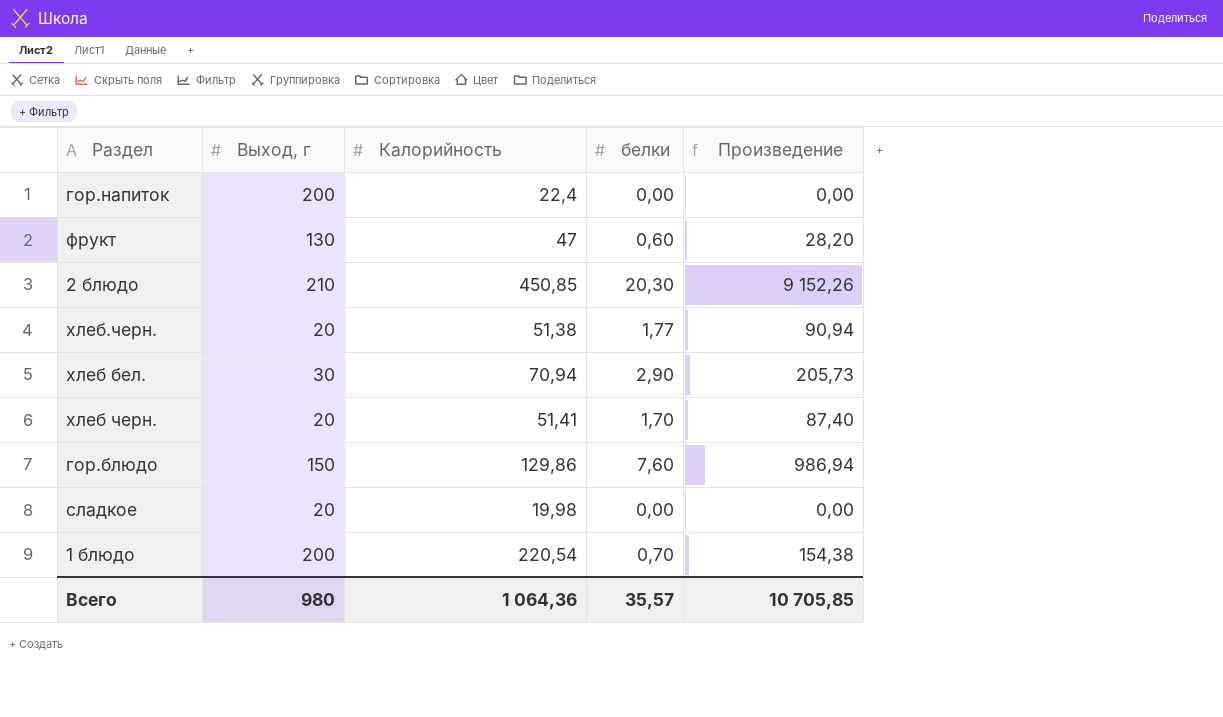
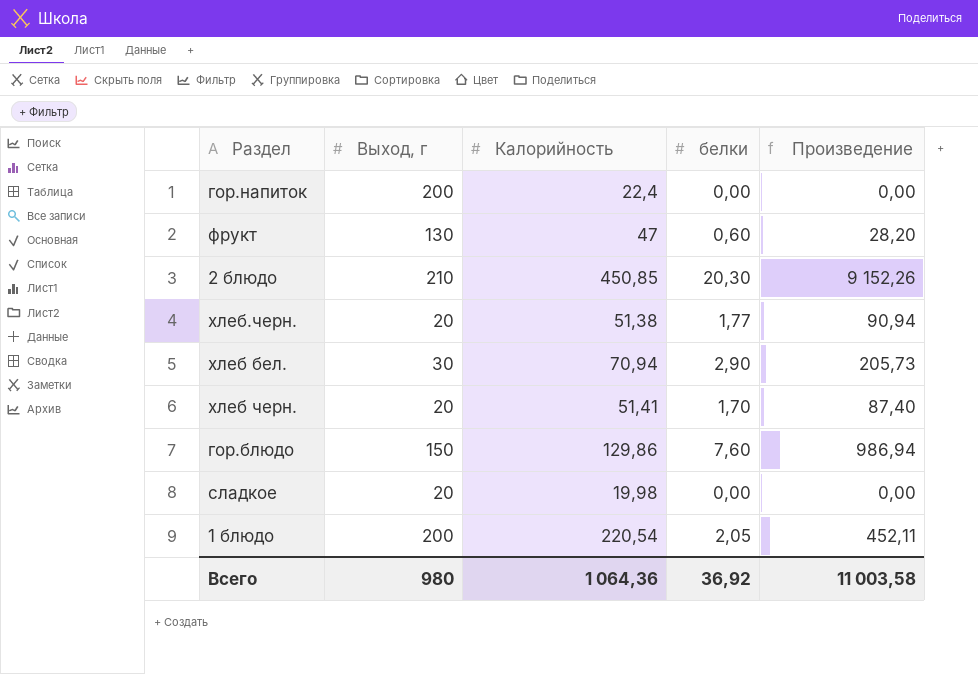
1 блюдо | белки: 0,70 -> 2,05
1 блюдо | Произведение: 154,38 -> 452,11
Всего | белки: 35,57 -> 36,92
Всего | Произведение: 10 705,85 -> 11 003,58

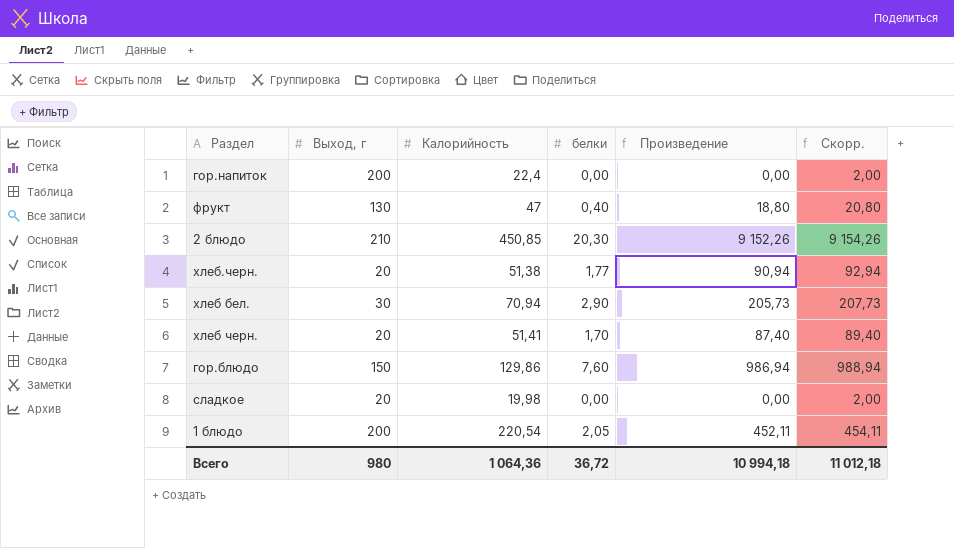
column Скорр. | formula: none -> [Произведение] + 2
фрукт | белки: 0,60 -> 0,40
фрукт | Произведение: 28,20 -> 18,80
Всего | белки: 36,92 -> 36,72
Всего | Произведение: 11 003,58 -> 10 994,18

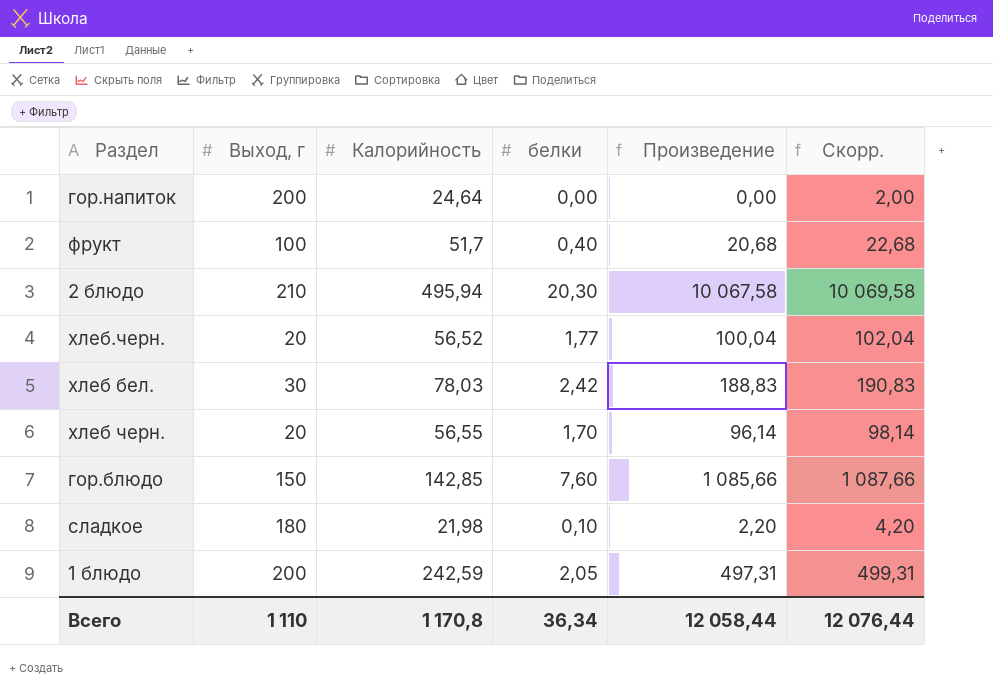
гор.напиток | Калорийность: 22,4 -> 24,64
фрукт | Выход, г: 130 -> 100
фрукт | Калорийность: 47 -> 51,7
фрукт | Произведение: 18,80 -> 20,68
фрукт | Скорр.: 20,80 -> 22,68
2 блюдо | Калорийность: 450,85 -> 495,94
2 блюдо | Произведение: 9 152,26 -> 10 067,58
2 блюдо | Скорр.: 9 154,26 -> 10 069,58
хлеб.черн. | Калорийность: 51,38 -> 56,52
хлеб.черн. | Произведение: 90,94 -> 100,04
хлеб.черн. | Скорр.: 92,94 -> 102,04
хлеб бел. | Калорийность: 70,94 -> 78,03
хлеб бел. | белки: 2,90 -> 2,42
хлеб бел. | Произведение: 205,73 -> 188,83
хлеб бел. | Скорр.: 207,73 -> 190,83
хлеб черн. | Калорийность: 51,41 -> 56,55
хлеб черн. | Произведение: 87,40 -> 96,14
хлеб черн. | Скорр.: 89,40 -> 98,14
гор.блюдо | Калорийность: 129,86 -> 142,85
гор.блюдо | Произведение: 986,94 -> 1 085,66
гор.блюдо | Скорр.: 988,94 -> 1 087,66
сладкое | Выход, г: 20 -> 180
сладкое | Калорийность: 19,98 -> 21,98
сладкое | белки: 0,00 -> 0,10
сладкое | Произведение: 0,00 -> 2,20
сладкое | Скорр.: 2,00 -> 4,20
1 блюдо | Калорийность: 220,54 -> 242,59
1 блюдо | Произведение: 452,11 -> 497,31
1 блюдо | Скорр.: 454,11 -> 499,31
Всего | Выход, г: 980 -> 1 110
Всего | Калорийность: 1 064,36 -> 1 170,8
Всего | белки: 36,72 -> 36,34
Всего | Произведение: 10 994,18 -> 12 058,44
Всего | Скорр.: 11 012,18 -> 12 076,44

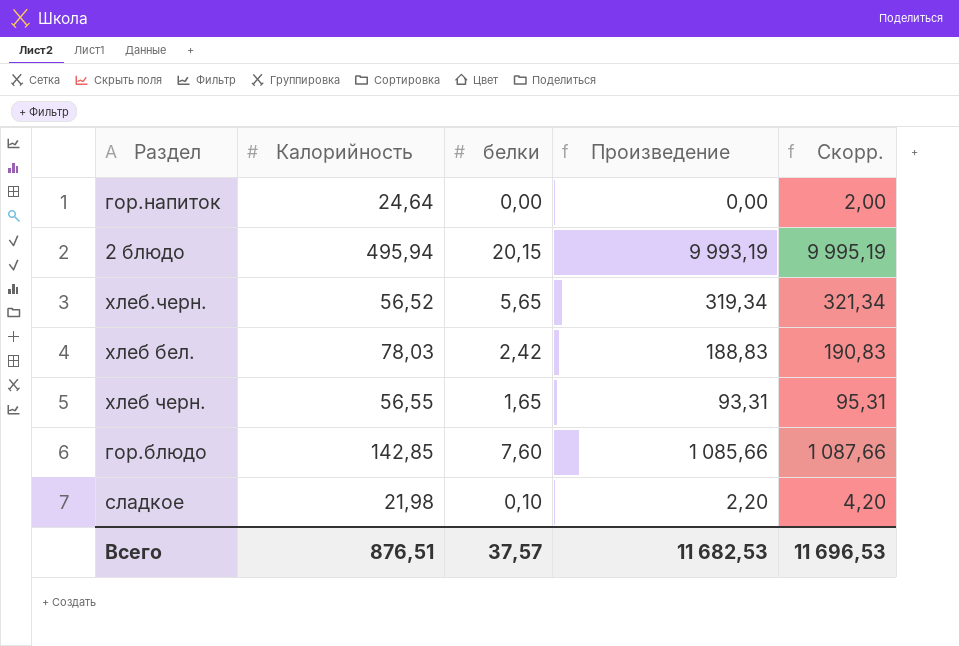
column Выход, г | position: 2 -> none
row фрукт: 100 | 51,7 | 0,40 | 20,68 | 22,68 -> none
row 1 блюдо: 200 | 242,59 | 2,05 | 497,31 | 499,31 -> none
2 блюдо | белки: 20,30 -> 20,15
2 блюдо | Произведение: 10 067,58 -> 9 993,19
2 блюдо | Скорр.: 10 069,58 -> 9 995,19
хлеб.черн. | белки: 1,77 -> 5,65
хлеб.черн. | Произведение: 100,04 -> 319,34
хлеб.черн. | Скорр.: 102,04 -> 321,34
хлеб черн. | белки: 1,70 -> 1,65
хлеб черн. | Произведение: 96,14 -> 93,31
хлеб черн. | Скорр.: 98,14 -> 95,31
Всего | Калорийность: 1 170,8 -> 876,51
Всего | белки: 36,34 -> 37,57
Всего | Произведение: 12 058,44 -> 11 682,53
Всего | Скорр.: 12 076,44 -> 11 696,53

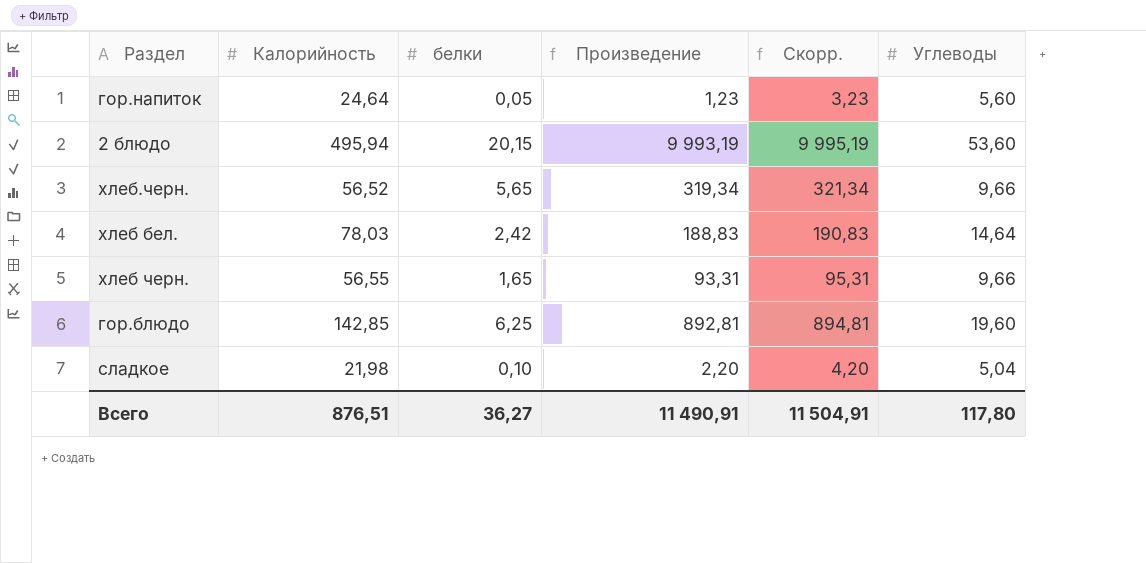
column Углеводы | position: none -> 6
гор.напиток | белки: 0,00 -> 0,05
гор.напиток | Произведение: 0,00 -> 1,23
гор.напиток | Скорр.: 2,00 -> 3,23
гор.блюдо | белки: 7,60 -> 6,25
гор.блюдо | Произведение: 1 085,66 -> 892,81
гор.блюдо | Скорр.: 1 087,66 -> 894,81
Всего | белки: 37,57 -> 36,27
Всего | Произведение: 11 682,53 -> 11 490,91
Всего | Скорр.: 11 696,53 -> 11 504,91

